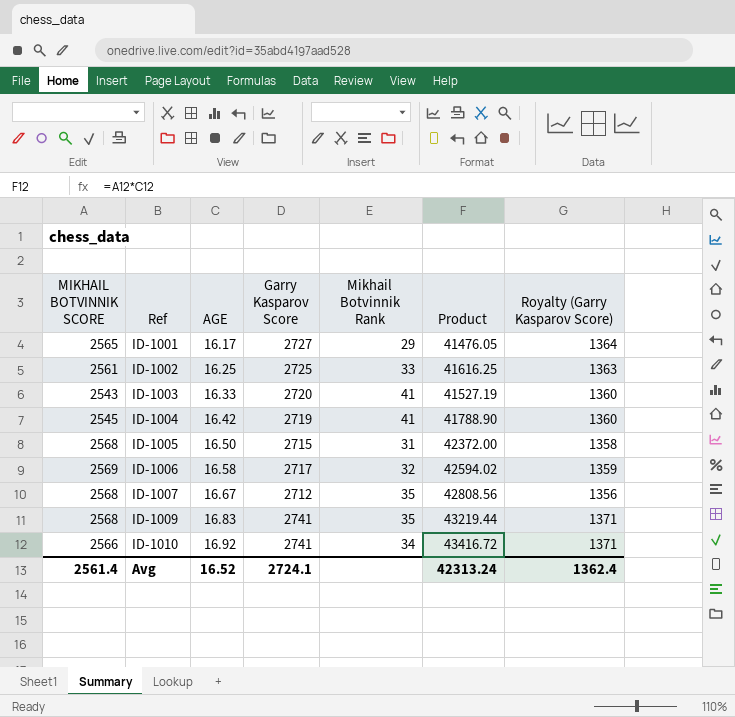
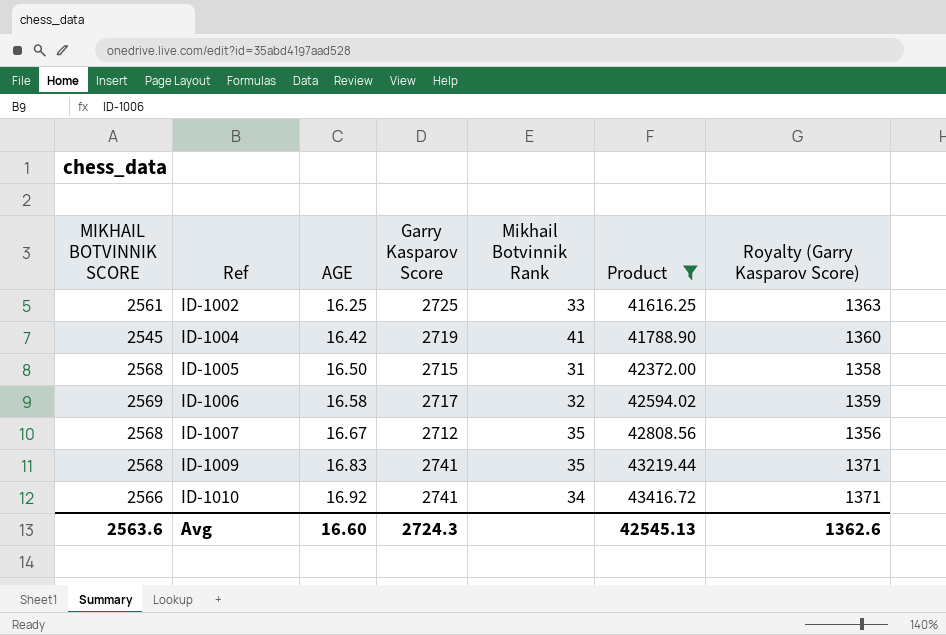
filter: none -> Product >= 41616.25
Avg | MIKHAIL BOTVINNIK SCORE: 2561.4 -> 2563.6
Avg | AGE: 16.52 -> 16.60
Avg | Garry Kasparov Score: 2724.1 -> 2724.3
Avg | Product: 42313.24 -> 42545.13
Avg | Royalty (Garry Kasparov Score): 1362.4 -> 1362.6

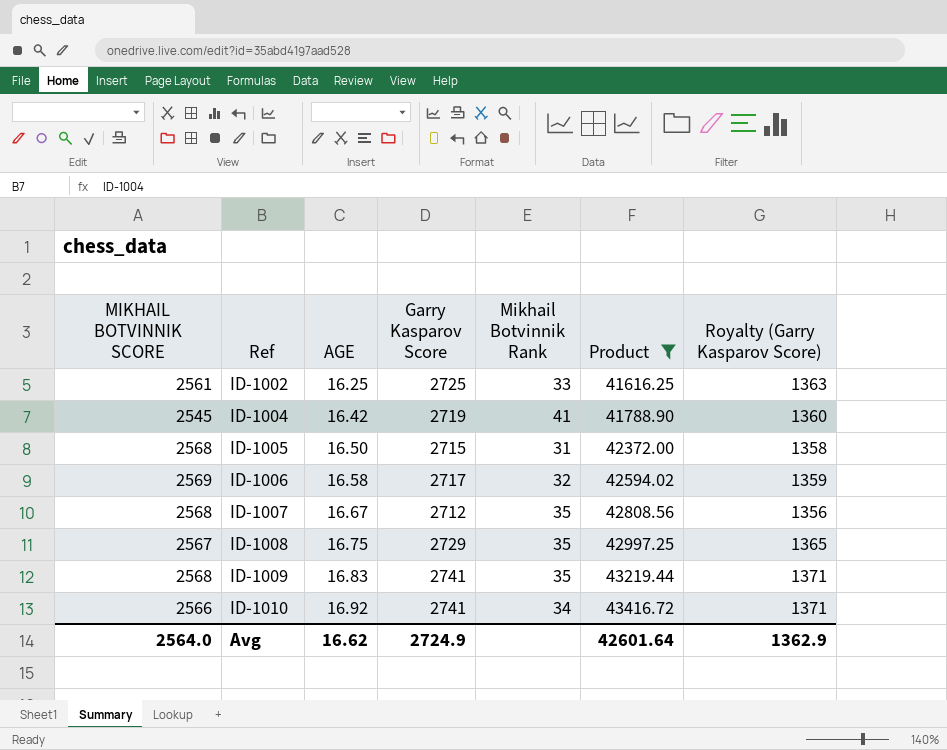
row ID-1008: none -> 2567 | 16.75 | 2729 | 35 | 42997.25 | 1365
Avg | MIKHAIL BOTVINNIK SCORE: 2563.6 -> 2564.0
Avg | AGE: 16.60 -> 16.62
Avg | Garry Kasparov Score: 2724.3 -> 2724.9
Avg | Product: 42545.13 -> 42601.64
Avg | Royalty (Garry Kasparov Score): 1362.6 -> 1362.9

